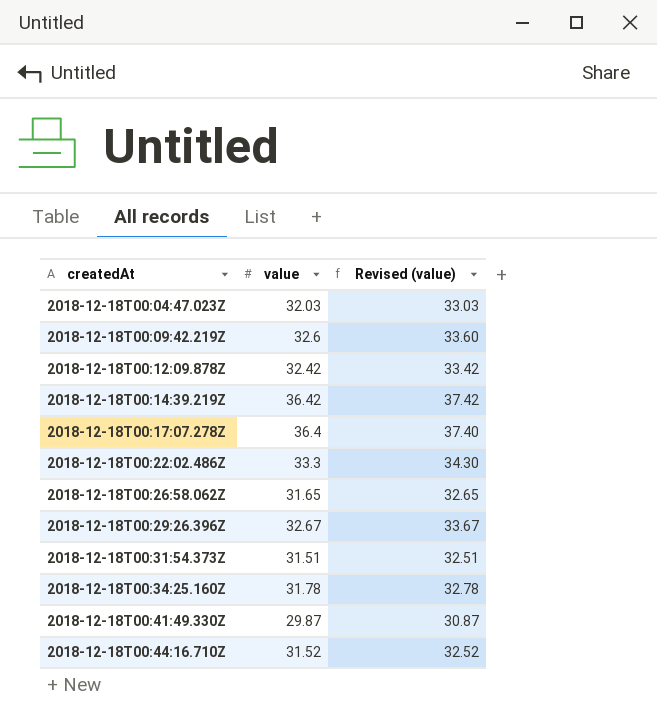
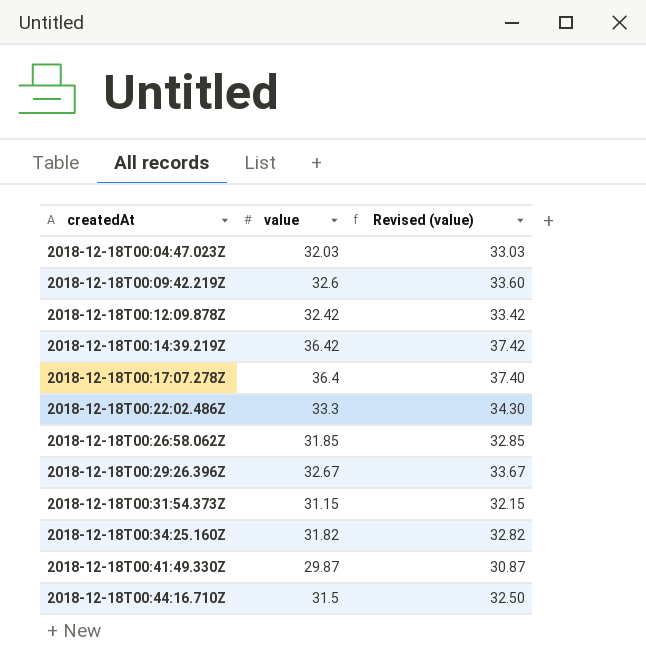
2018-12-18T00:26:58.062Z | value: 31.65 -> 31.85
2018-12-18T00:26:58.062Z | Revised (value): 32.65 -> 32.85
2018-12-18T00:31:54.373Z | value: 31.51 -> 31.15
2018-12-18T00:31:54.373Z | Revised (value): 32.51 -> 32.15
2018-12-18T00:34:25.160Z | value: 31.78 -> 31.82
2018-12-18T00:34:25.160Z | Revised (value): 32.78 -> 32.82
2018-12-18T00:44:16.710Z | value: 31.52 -> 31.5
2018-12-18T00:44:16.710Z | Revised (value): 32.52 -> 32.50

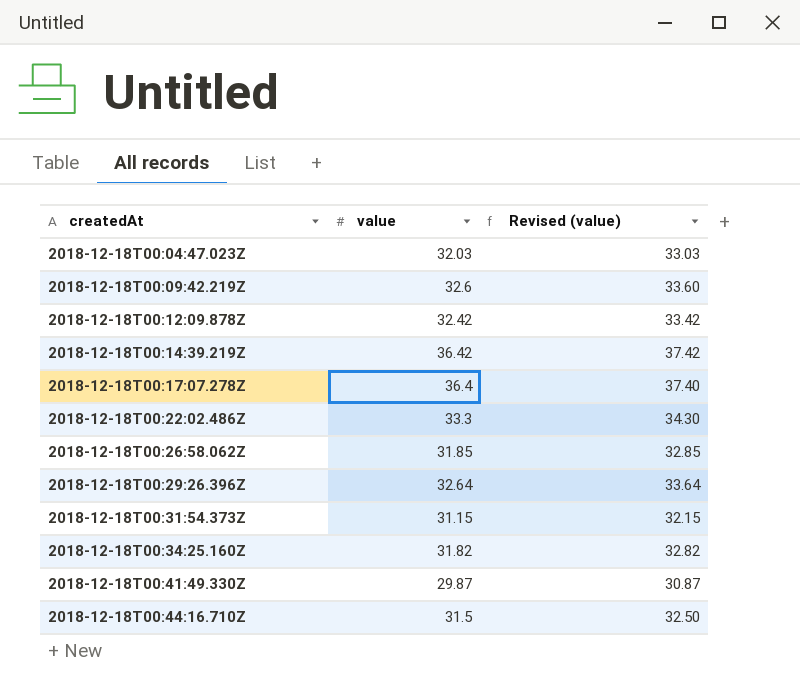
2018-12-18T00:29:26.396Z | value: 32.67 -> 32.64
2018-12-18T00:29:26.396Z | Revised (value): 33.67 -> 33.64

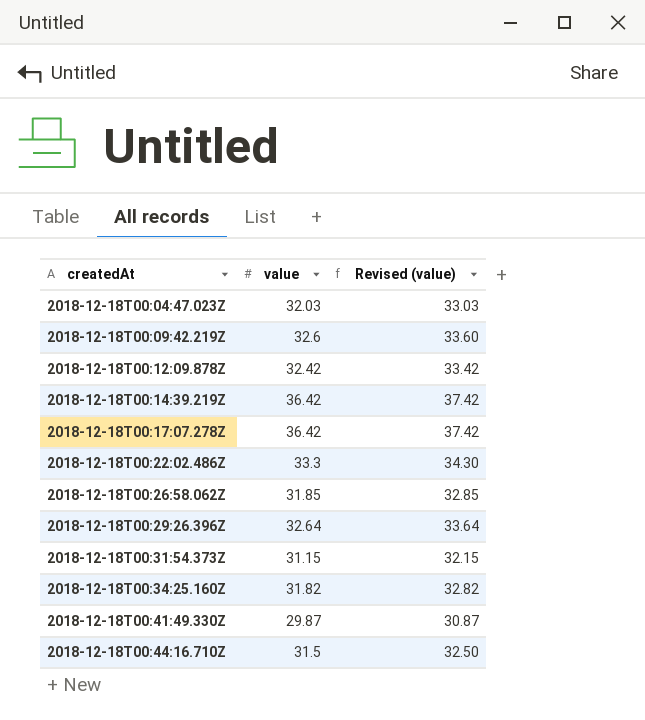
2018-12-18T00:17:07.278Z | value: 36.4 -> 36.42
2018-12-18T00:17:07.278Z | Revised (value): 37.40 -> 37.42

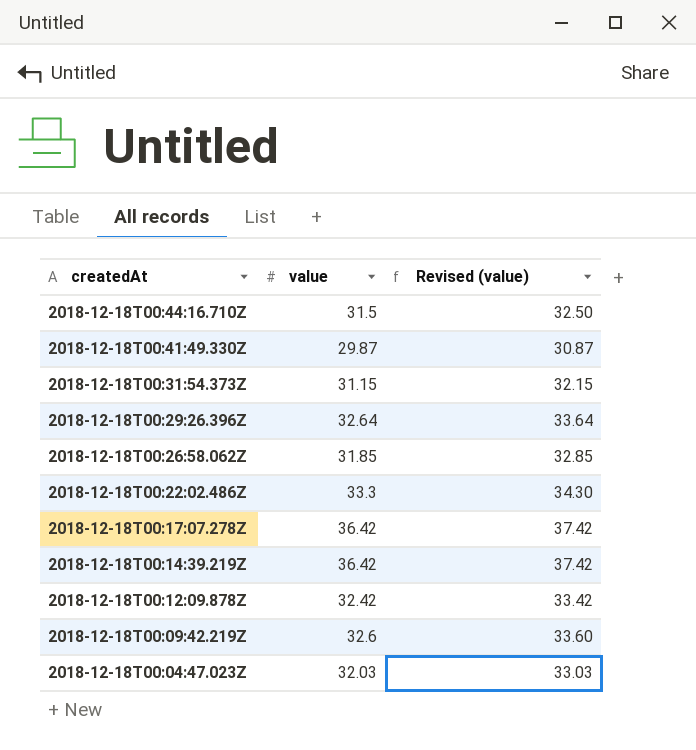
row order: createdAt ascending -> createdAt descending
row 2018-12-18T00:34:25.160Z: 31.82 | 32.82 -> none

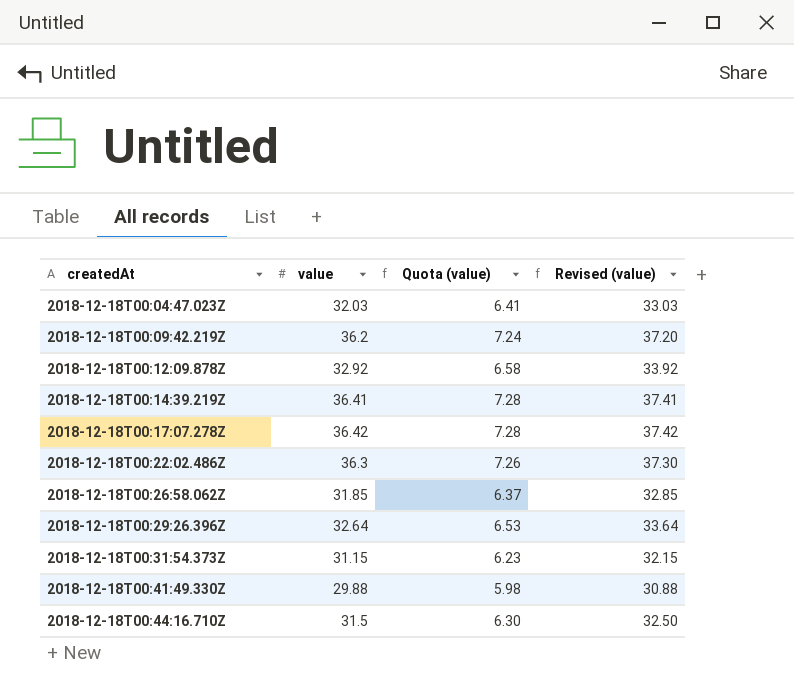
row order: createdAt descending -> createdAt ascending
column Quota (value) | formula: none -> [value] * 0.2
2018-12-18T00:09:42.219Z | value: 32.6 -> 36.2
2018-12-18T00:09:42.219Z | Revised (value): 33.60 -> 37.20
2018-12-18T00:12:09.878Z | value: 32.42 -> 32.92
2018-12-18T00:12:09.878Z | Revised (value): 33.42 -> 33.92
2018-12-18T00:14:39.219Z | value: 36.42 -> 36.41
2018-12-18T00:14:39.219Z | Revised (value): 37.42 -> 37.41
2018-12-18T00:22:02.486Z | value: 33.3 -> 36.3
2018-12-18T00:22:02.486Z | Revised (value): 34.30 -> 37.30
2018-12-18T00:41:49.330Z | value: 29.87 -> 29.88
2018-12-18T00:41:49.330Z | Revised (value): 30.87 -> 30.88

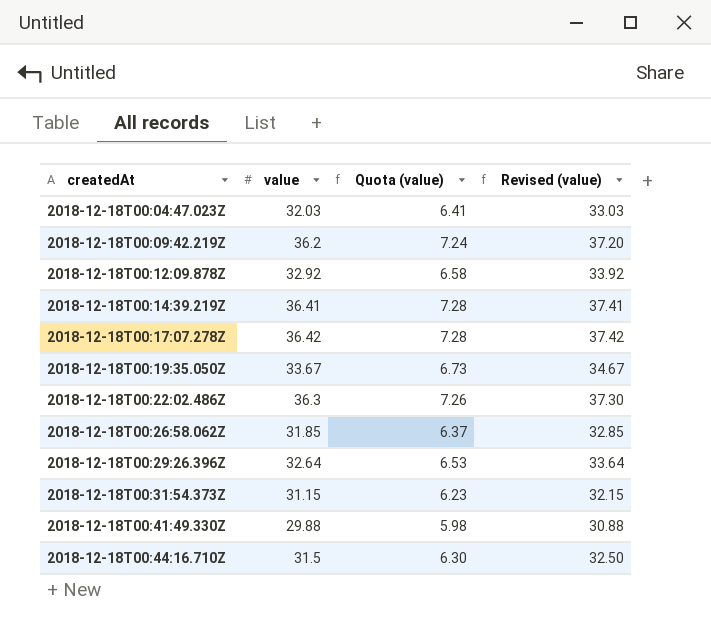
row 2018-12-18T00:19:35.050Z: none -> 33.67 | 6.73 | 34.67

